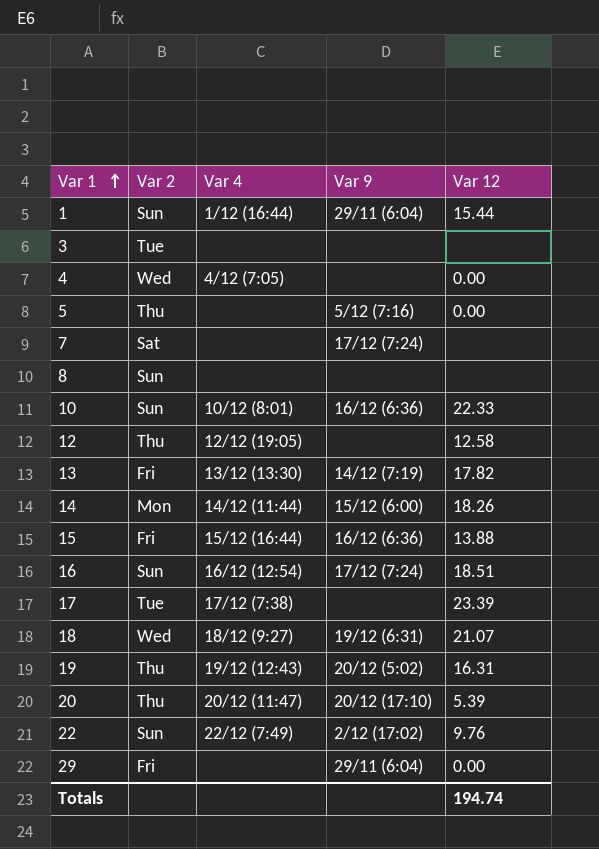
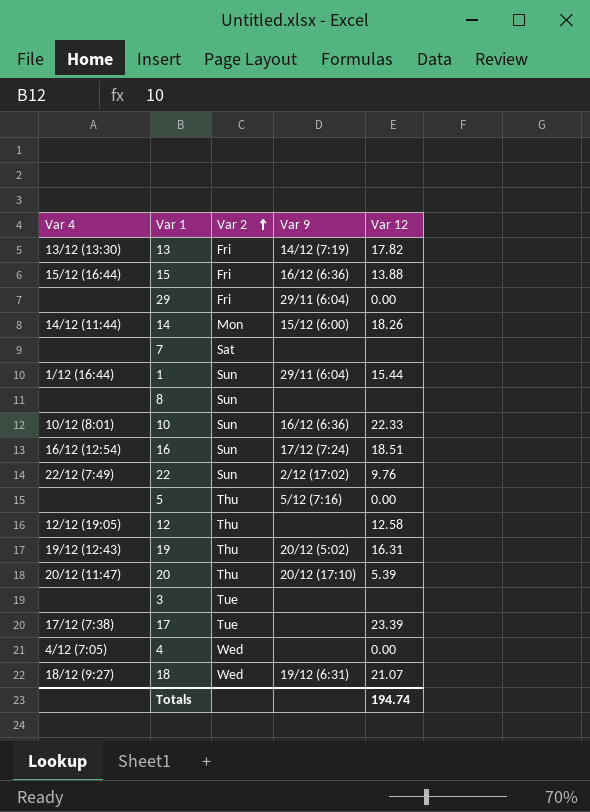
row order: Var 1 ascending -> Var 2 ascending
column Var 4 | position: 3 -> 1
7 | Var 9: 17/12 (7:24) -> none

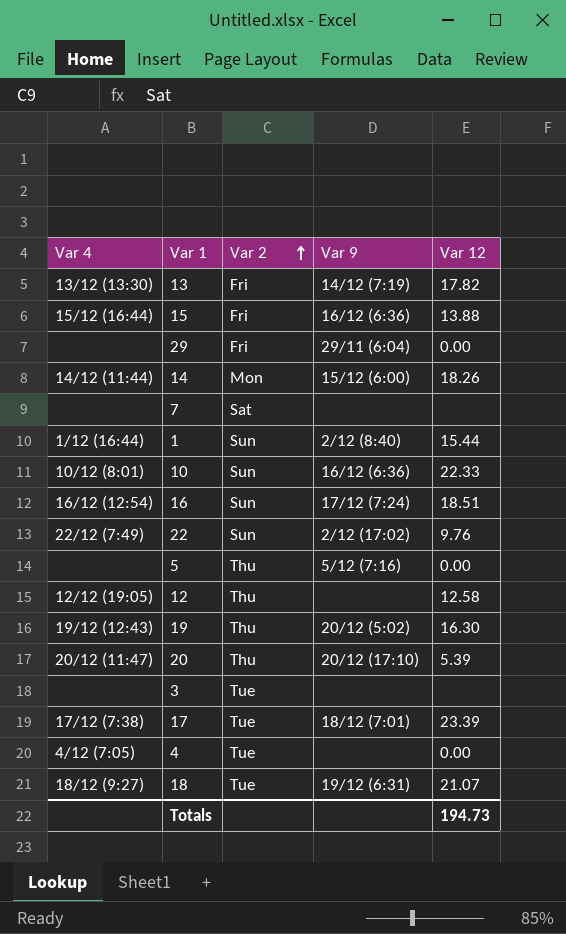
row 8: none | Sun | none | none -> none
1 | Var 9: 29/11 (6:04) -> 2/12 (8:40)
19 | Var 12: 16.31 -> 16.30
17 | Var 9: none -> 18/12 (7:01)
4 | Var 2: Wed -> Tue
18 | Var 2: Wed -> Tue
Totals | Var 12: 194.74 -> 194.73

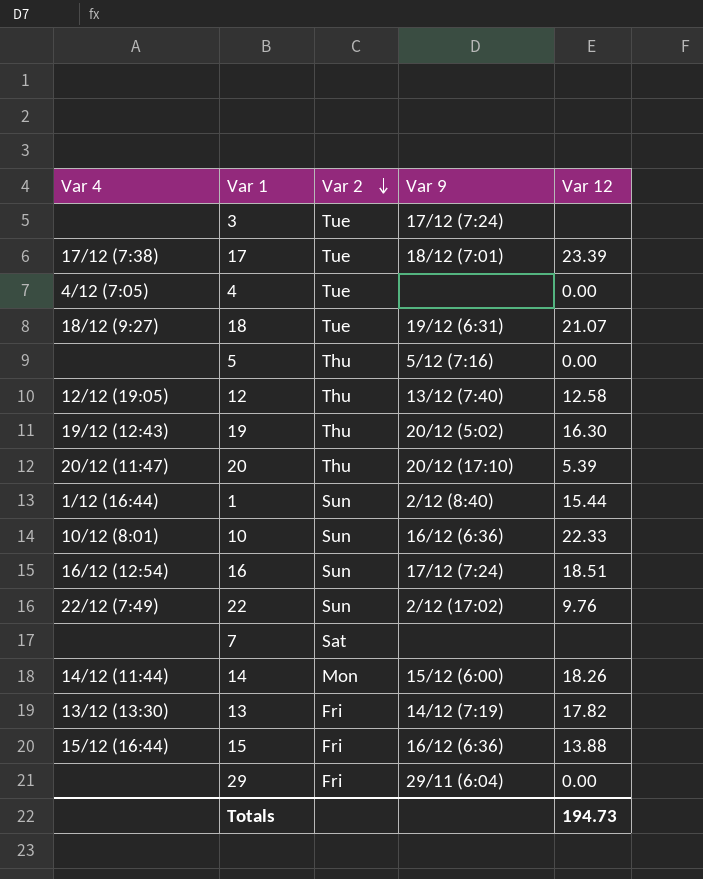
row order: Var 2 ascending -> Var 2 descending
3 | Var 9: none -> 17/12 (7:24)
12 | Var 9: none -> 13/12 (7:40)

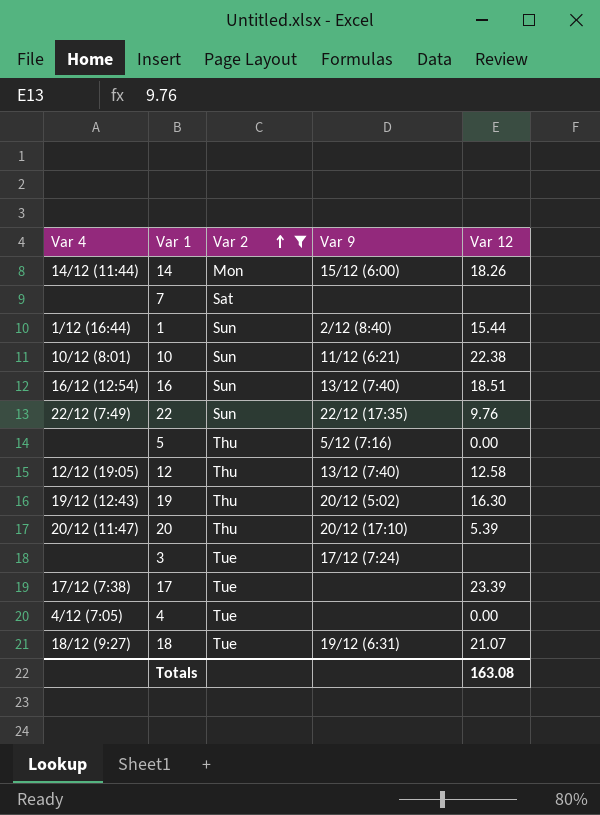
filter: none -> Var 2 != Fri
row order: Var 2 descending -> Var 2 ascending
10 | Var 9: 16/12 (6:36) -> 11/12 (6:21)
10 | Var 12: 22.33 -> 22.38
16 | Var 9: 17/12 (7:24) -> 13/12 (7:40)
22 | Var 9: 2/12 (17:02) -> 22/12 (17:35)
17 | Var 9: 18/12 (7:01) -> none
Totals | Var 12: 194.73 -> 163.08

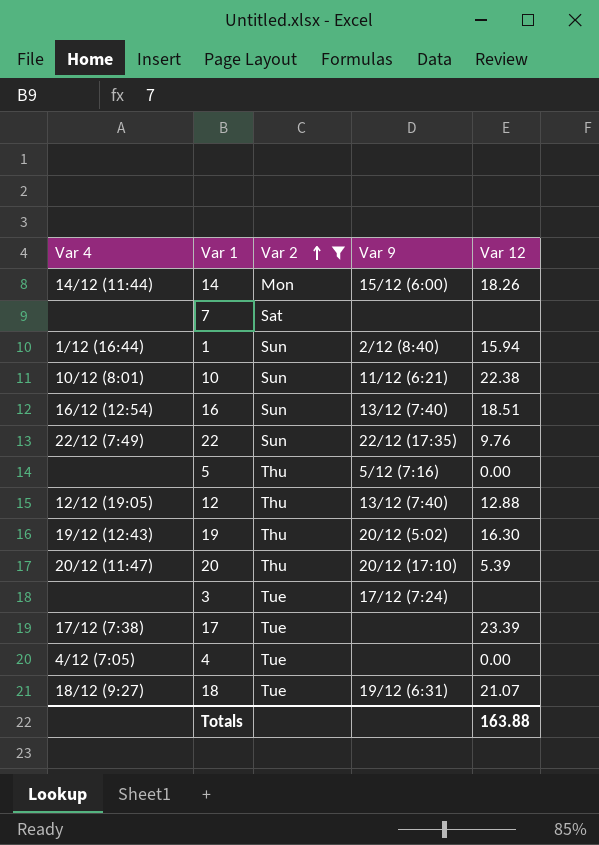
1 | Var 12: 15.44 -> 15.94
12 | Var 12: 12.58 -> 12.88
Totals | Var 12: 163.08 -> 163.88

